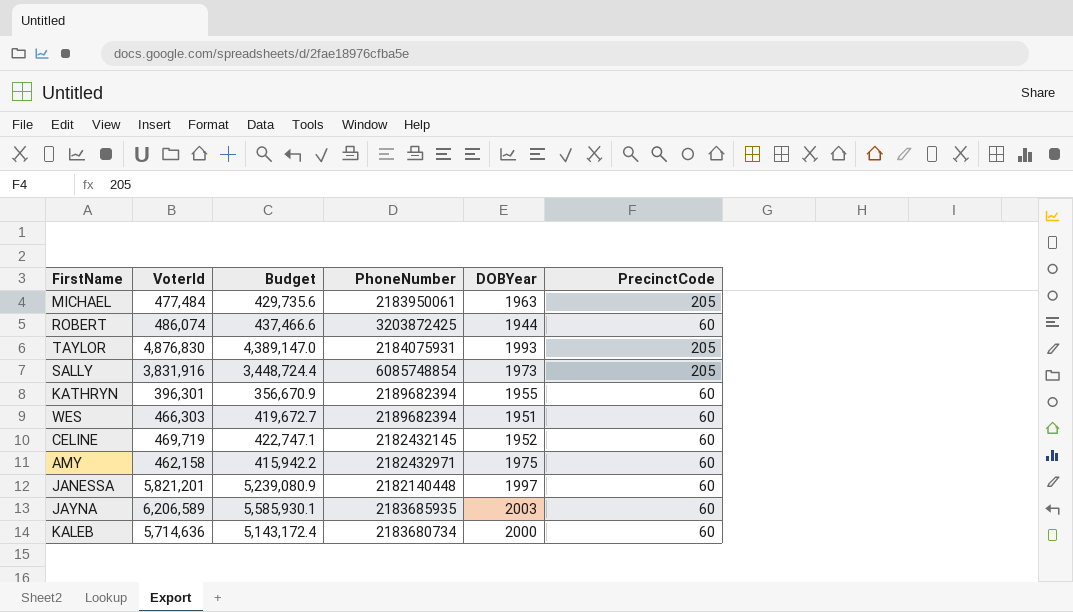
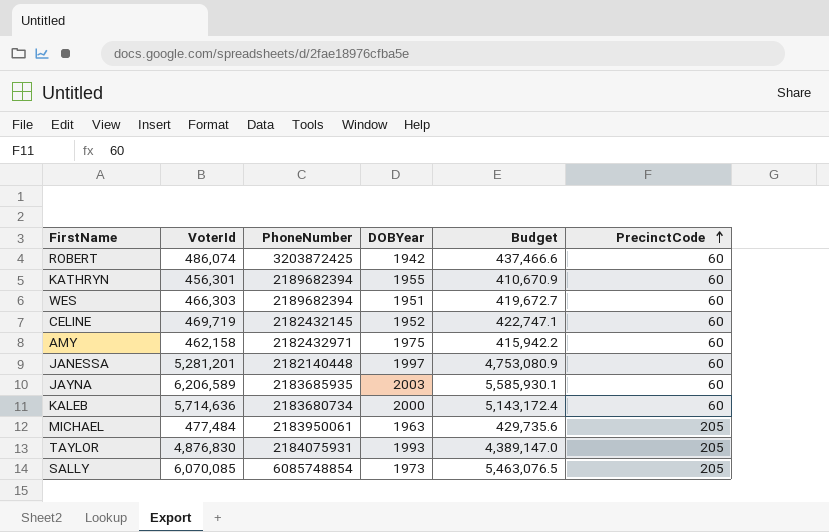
row order: none -> PrecinctCode ascending
column Budget | position: 3 -> 5
ROBERT | DOBYear: 1944 -> 1942
KATHRYN | VoterId: 396,301 -> 456,301
KATHRYN | Budget: 356,670.9 -> 410,670.9
JANESSA | VoterId: 5,821,201 -> 5,281,201
JANESSA | Budget: 5,239,080.9 -> 4,753,080.9
SALLY | VoterId: 3,831,916 -> 6,070,085
SALLY | Budget: 3,448,724.4 -> 5,463,076.5

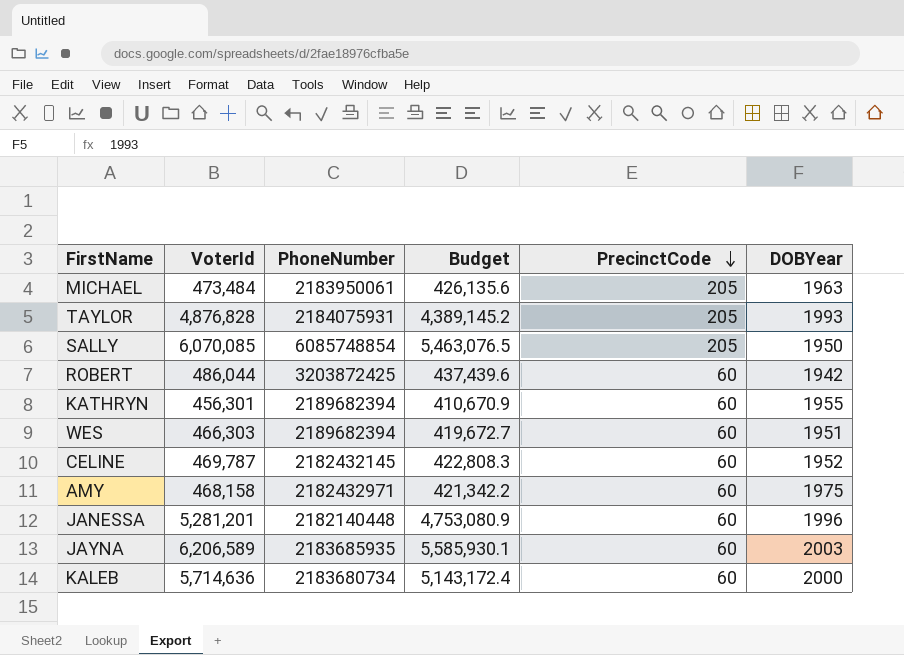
row order: PrecinctCode ascending -> PrecinctCode descending
column DOBYear | position: 4 -> 6
MICHAEL | VoterId: 477,484 -> 473,484
MICHAEL | Budget: 429,735.6 -> 426,135.6
TAYLOR | VoterId: 4,876,830 -> 4,876,828
TAYLOR | Budget: 4,389,147.0 -> 4,389,145.2
SALLY | DOBYear: 1973 -> 1950
ROBERT | VoterId: 486,074 -> 486,044
ROBERT | Budget: 437,466.6 -> 437,439.6
CELINE | VoterId: 469,719 -> 469,787
CELINE | Budget: 422,747.1 -> 422,808.3
AMY | VoterId: 462,158 -> 468,158
AMY | Budget: 415,942.2 -> 421,342.2
JANESSA | DOBYear: 1997 -> 1996

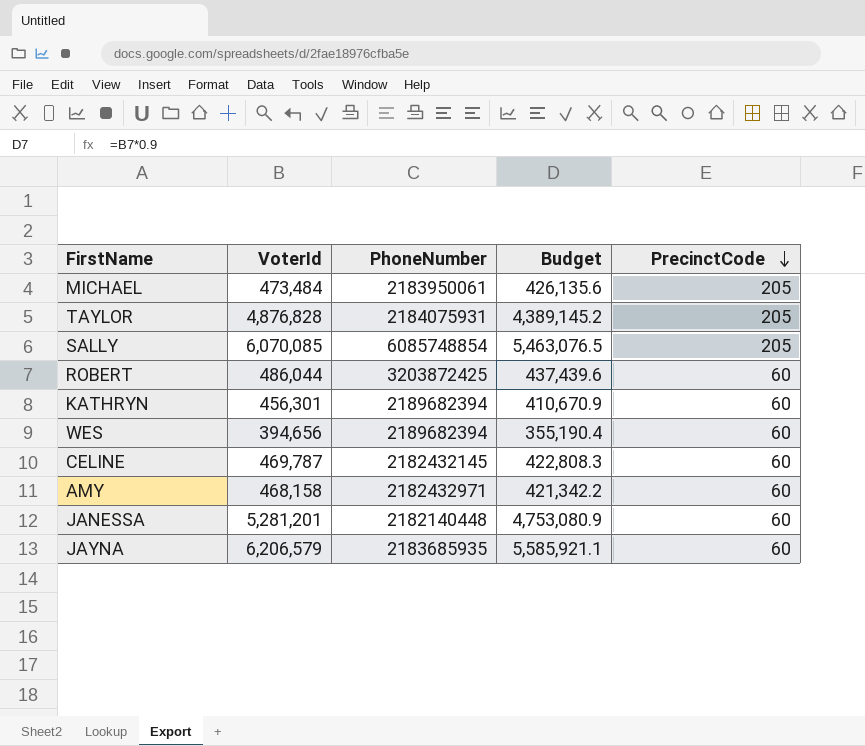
column DOBYear | position: 6 -> none
row KALEB: 5,714,636 | 2183680734 | 5,143,172.4 | 60 | 2000 -> none
WES | VoterId: 466,303 -> 394,656
WES | Budget: 419,672.7 -> 355,190.4
JAYNA | VoterId: 6,206,589 -> 6,206,579
JAYNA | Budget: 5,585,930.1 -> 5,585,921.1

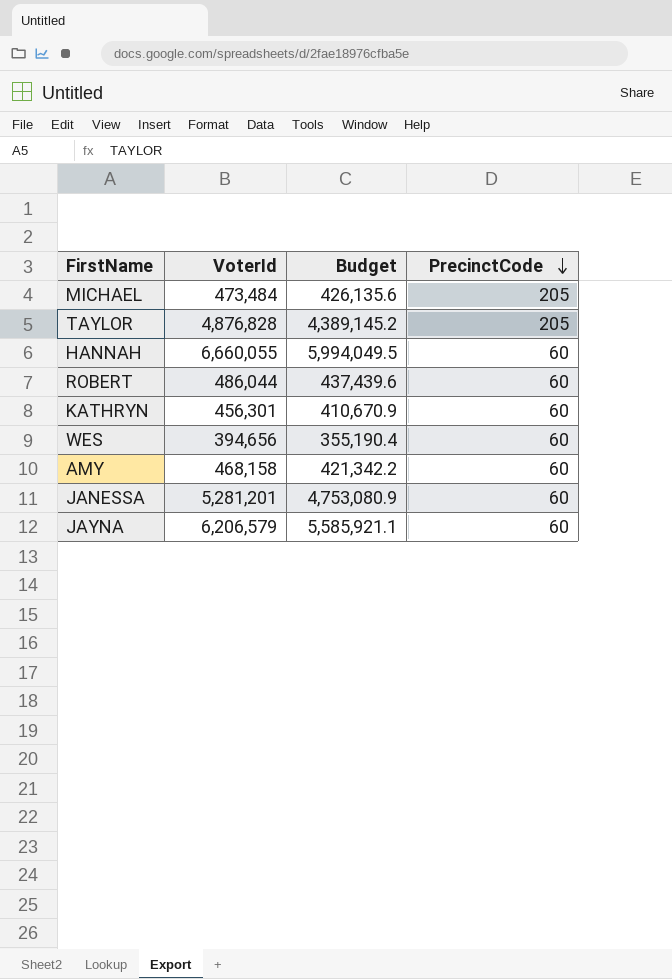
column PhoneNumber | position: 3 -> none
row SALLY: 6,070,085 | 6085748854 | 5,463,076.5 | 205 -> none
row CELINE: 469,787 | 2182432145 | 422,808.3 | 60 -> none
row HANNAH: none -> 6,660,055 | 5,994,049.5 | 60

